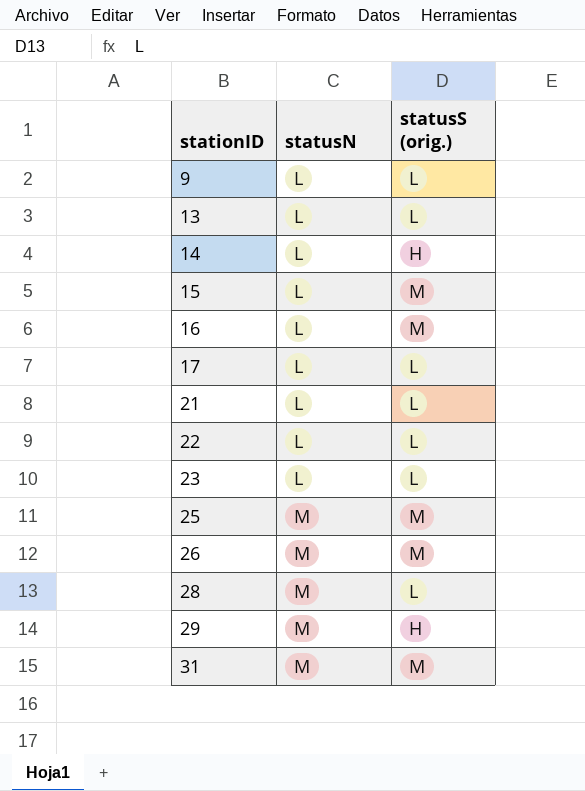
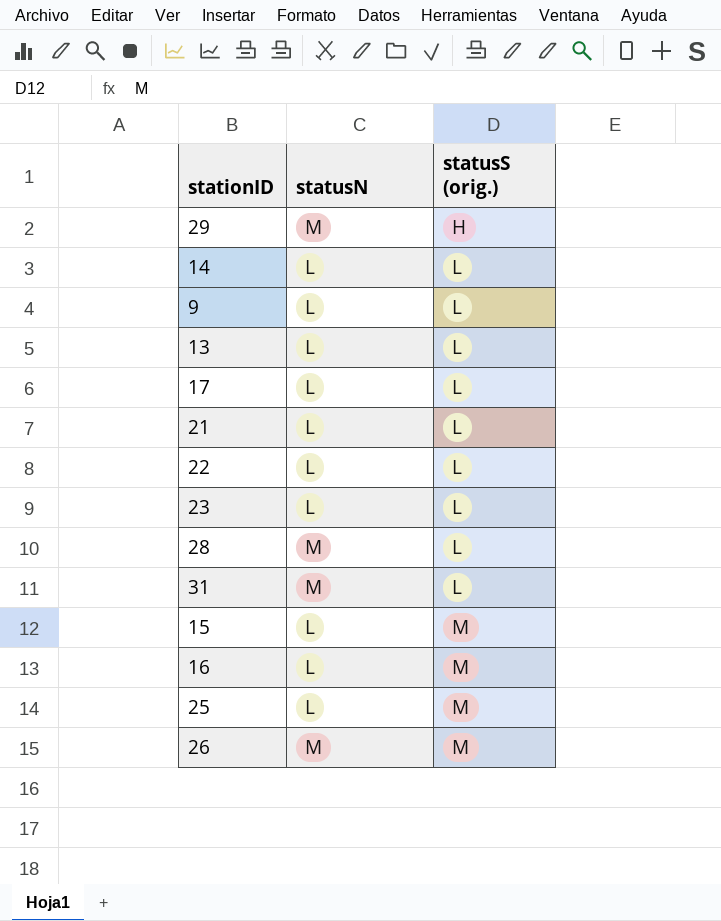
row order: stationID ascending -> statusS (orig.) ascending
14 | statusS (orig.): H -> L
31 | statusS (orig.): M -> L
25 | statusN: M -> L

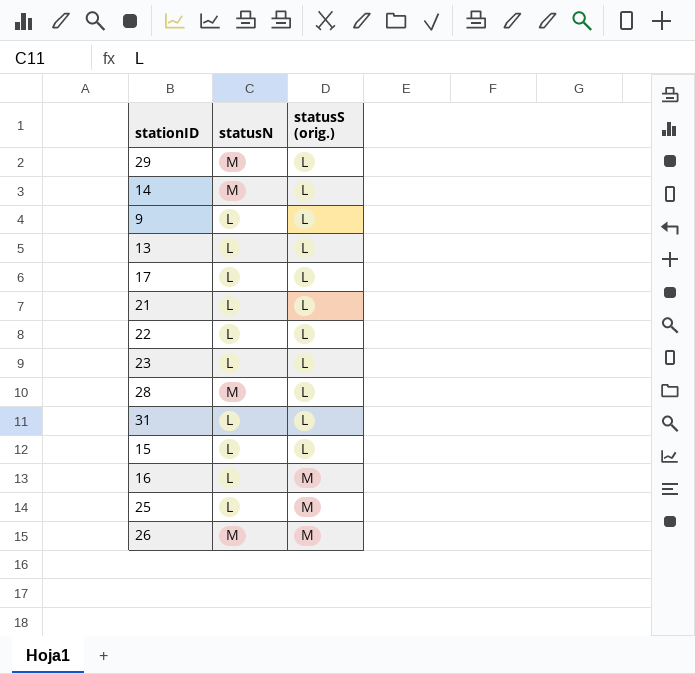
29 | statusS (orig.): H -> L
14 | statusN: L -> M
31 | statusN: M -> L
15 | statusS (orig.): M -> L

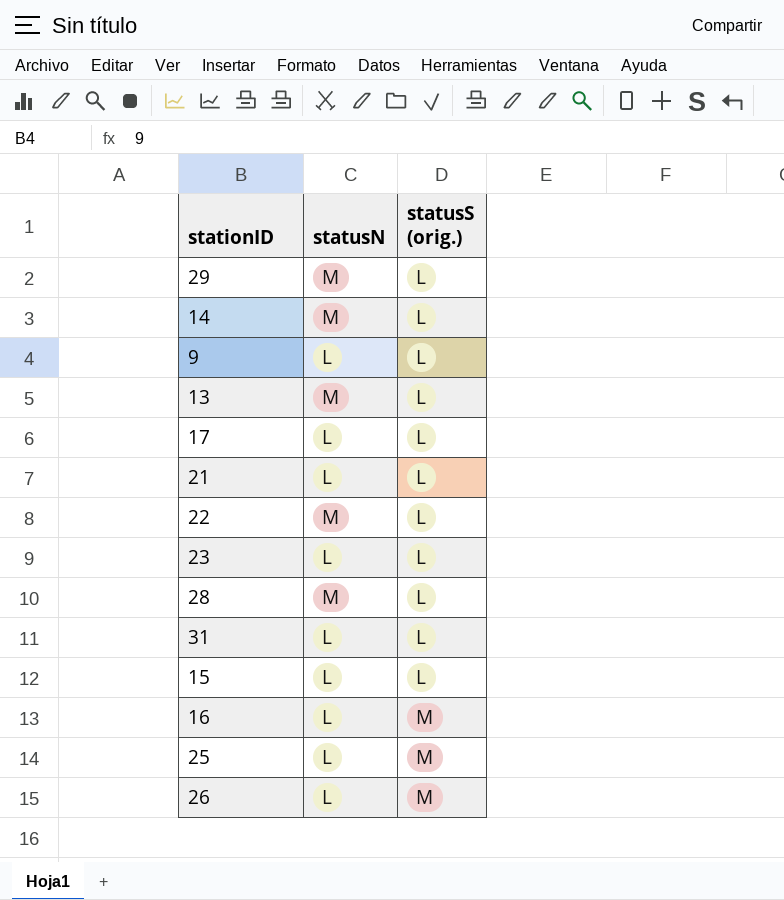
13 | statusN: L -> M
22 | statusN: L -> M
26 | statusN: M -> L

